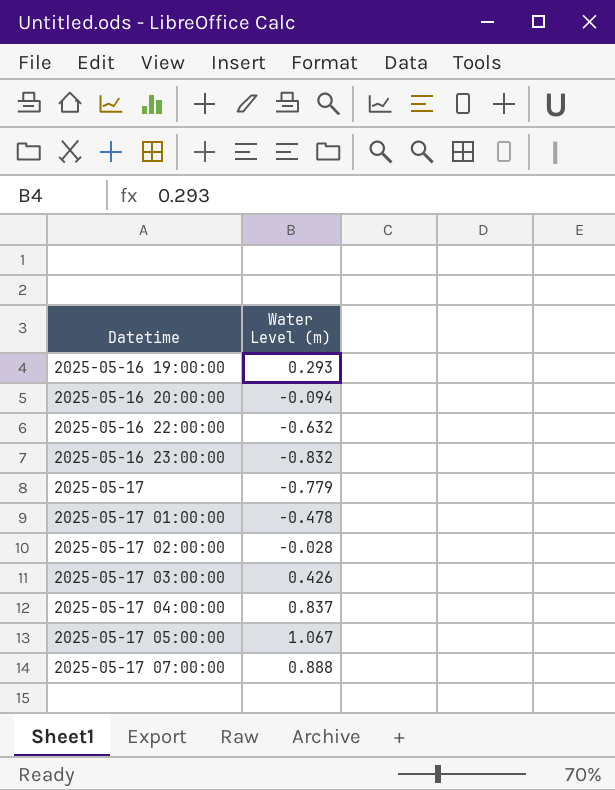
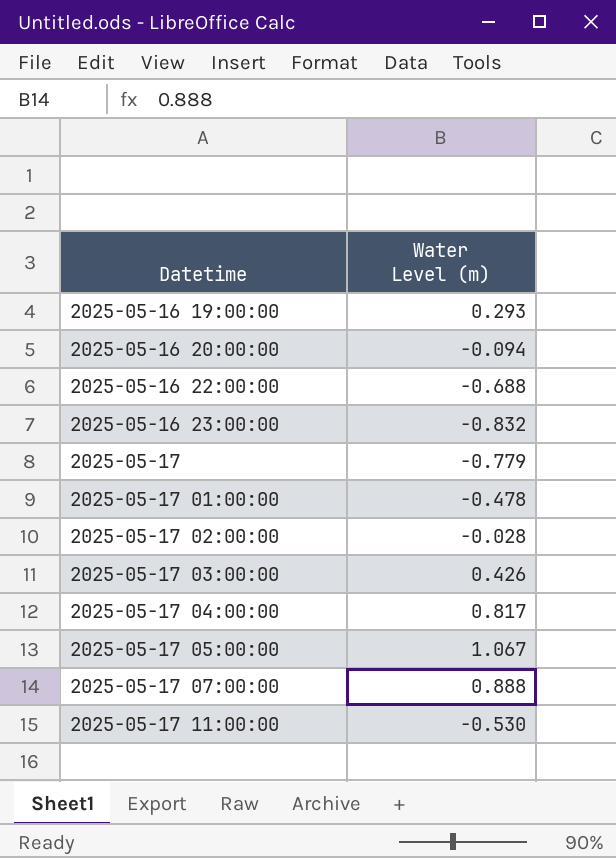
2025-05-16 22:00:00 | Water Level (m): -0.632 -> -0.688
2025-05-17 04:00:00 | Water Level (m): 0.837 -> 0.817
row 2025-05-17 11:00:00: none -> -0.530

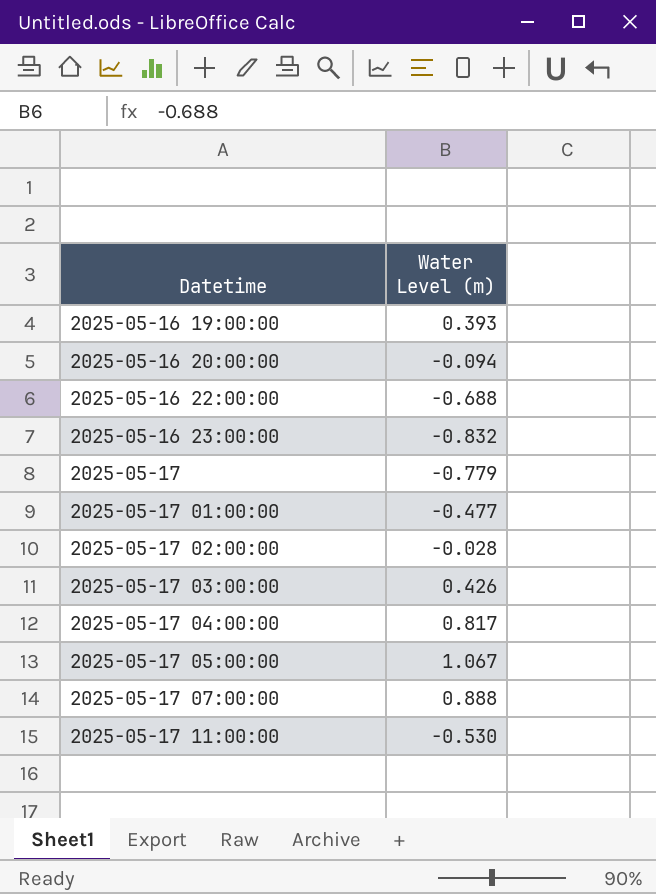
2025-05-16 19:00:00 | Water Level (m): 0.293 -> 0.393
2025-05-17 01:00:00 | Water Level (m): -0.478 -> -0.477

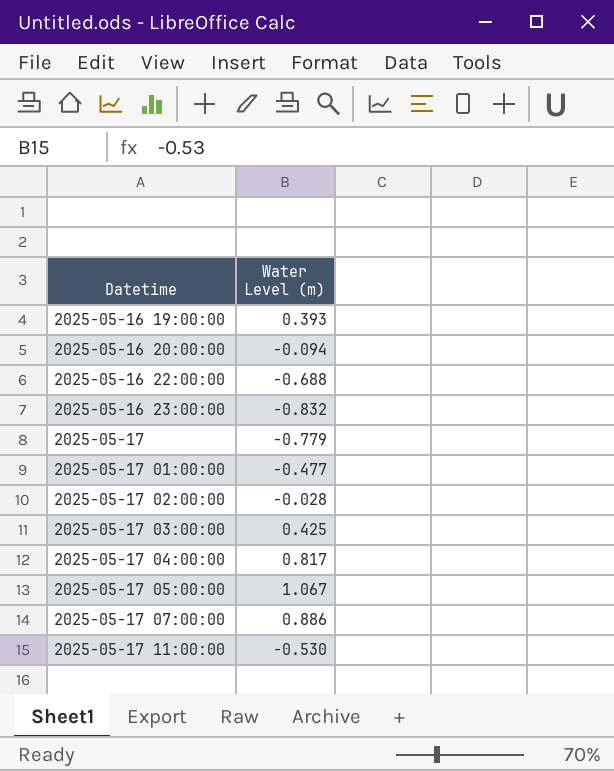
2025-05-17 03:00:00 | Water Level (m): 0.426 -> 0.425
2025-05-17 07:00:00 | Water Level (m): 0.888 -> 0.886

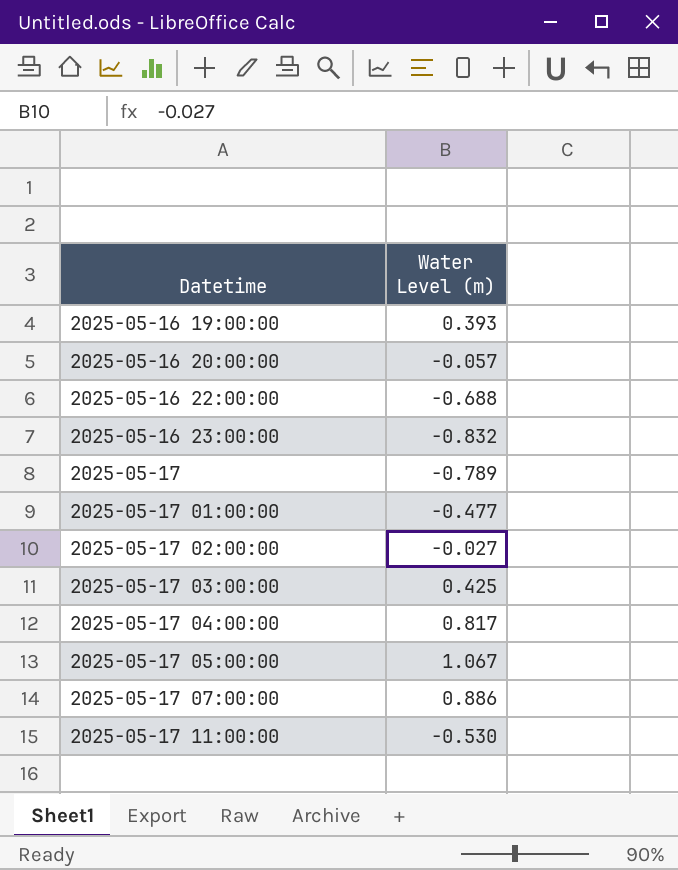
2025-05-16 20:00:00 | Water Level (m): -0.094 -> -0.057
2025-05-17 | Water Level (m): -0.779 -> -0.789
2025-05-17 02:00:00 | Water Level (m): -0.028 -> -0.027

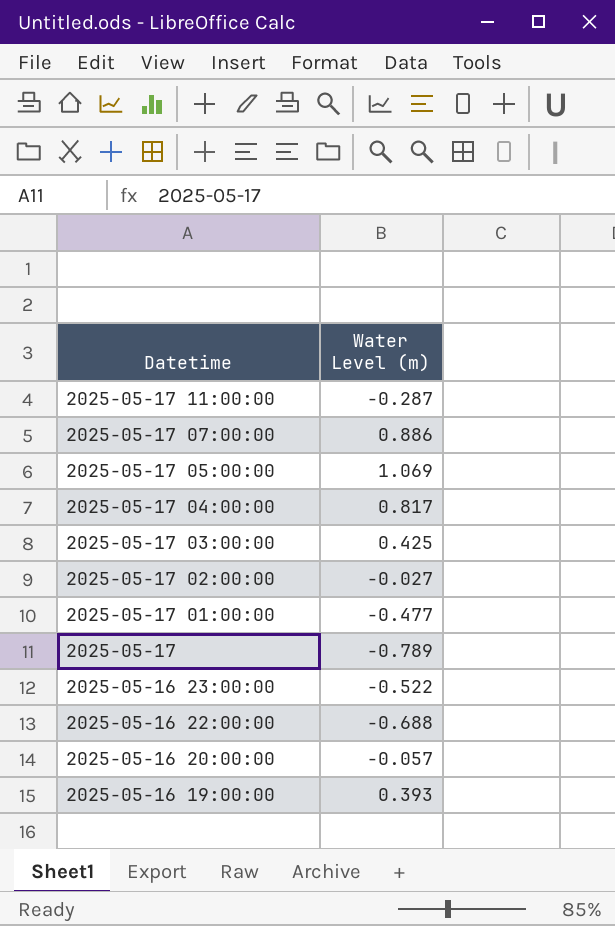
row order: Datetime ascending -> Datetime descending
2025-05-17 11:00:00 | Water Level (m): -0.530 -> -0.287
2025-05-17 05:00:00 | Water Level (m): 1.067 -> 1.069
2025-05-16 23:00:00 | Water Level (m): -0.832 -> -0.522

